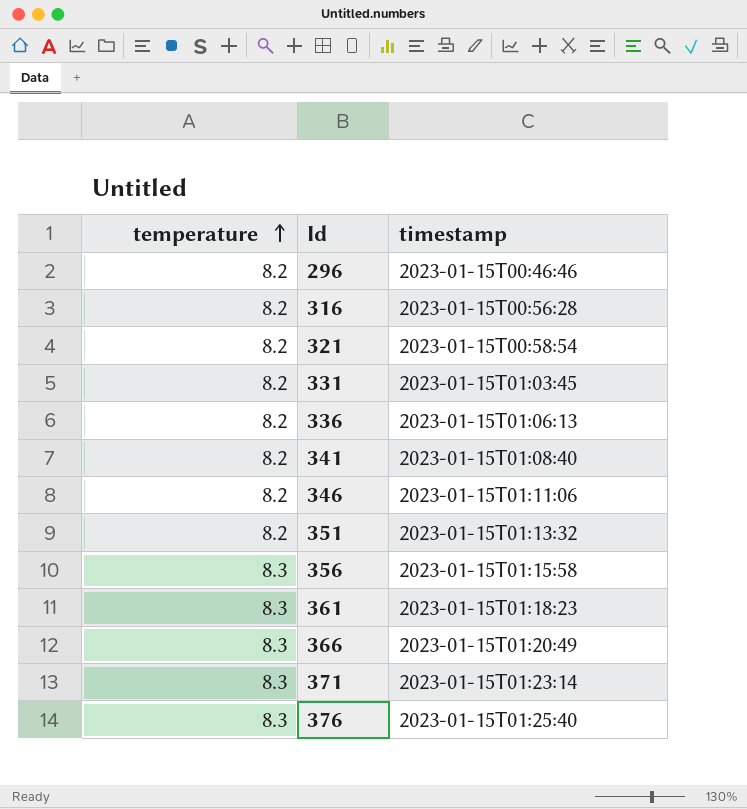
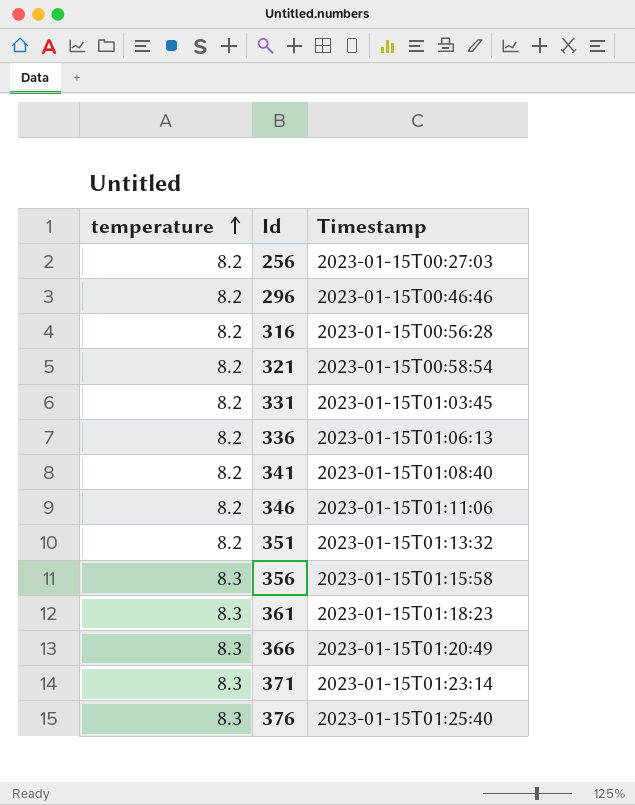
column name: timestamp -> Timestamp
row 256: none -> 8.2 | 2023-01-15T00:27:03

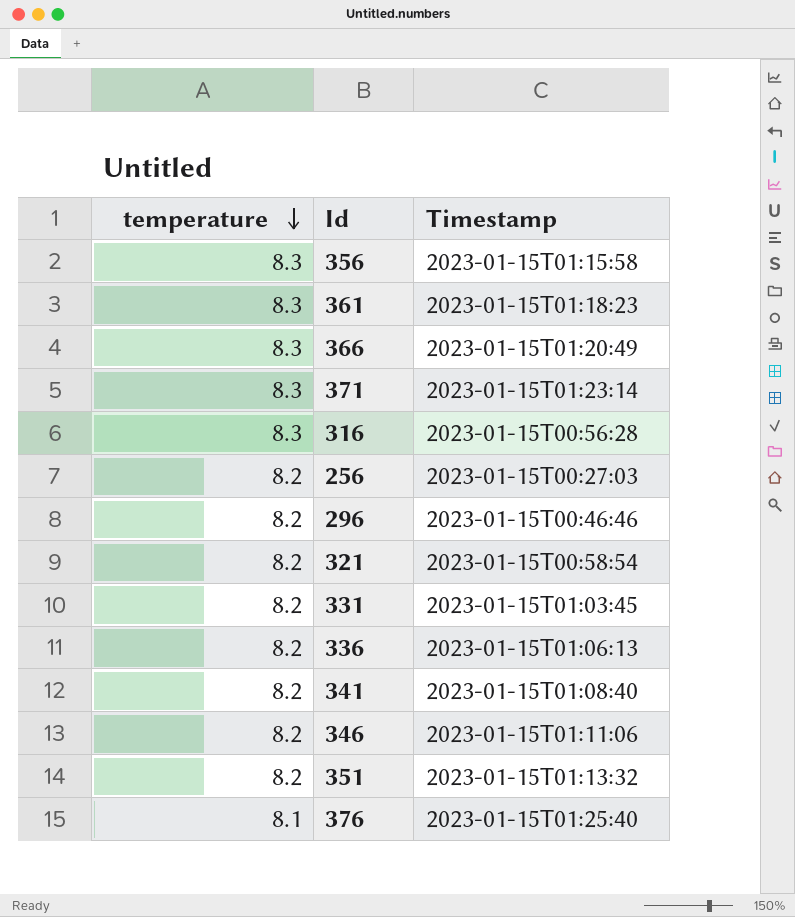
row order: temperature ascending -> temperature descending
316 | temperature: 8.2 -> 8.3
376 | temperature: 8.3 -> 8.1

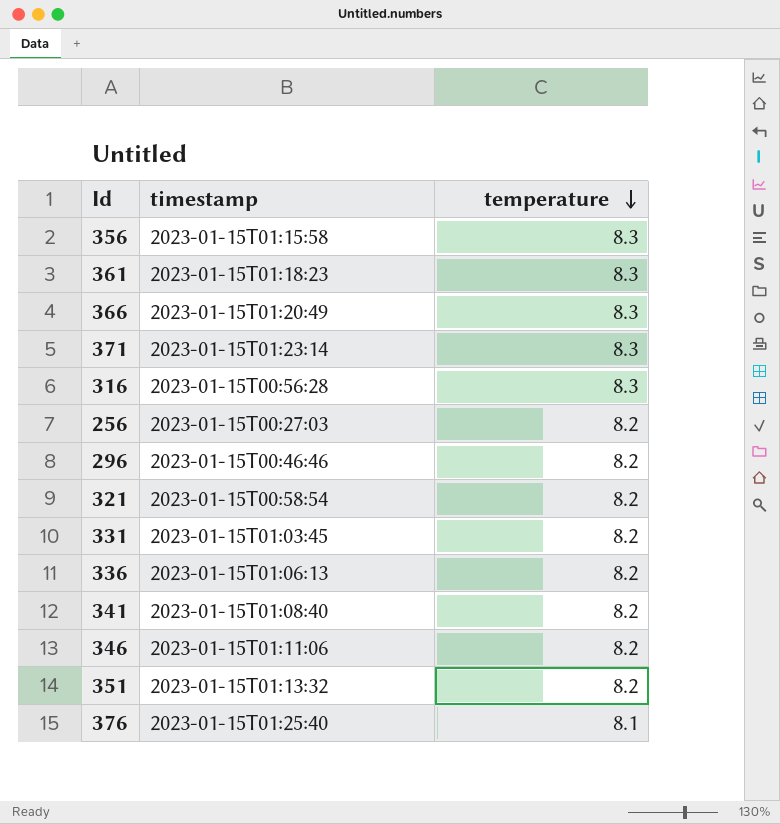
column name: Timestamp -> timestamp
column temperature | position: 1 -> 3

